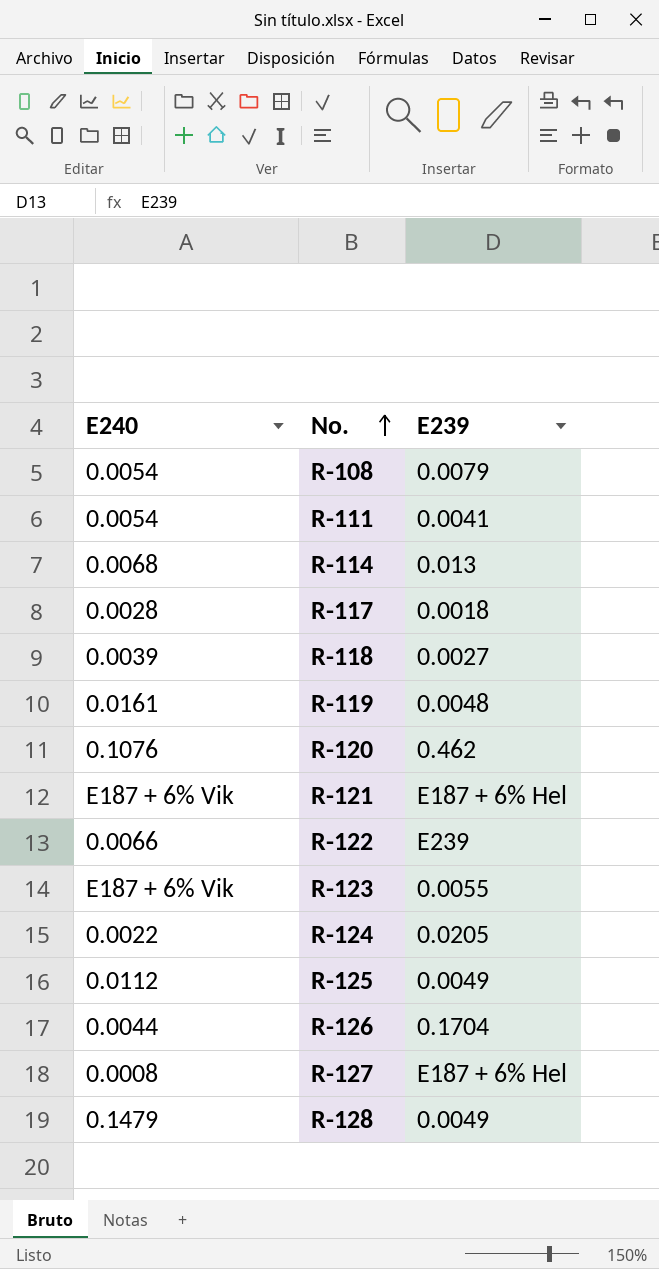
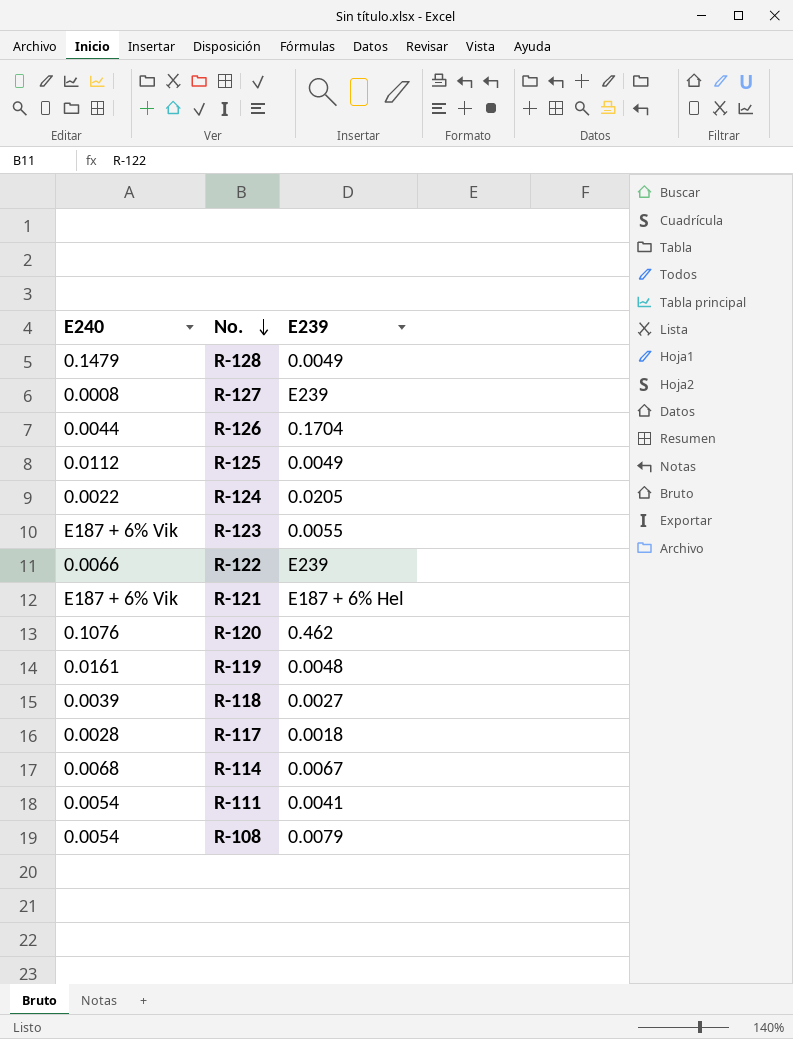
row order: No. ascending -> No. descending
R-127 | E239: E187 + 6% Hel -> E239
R-114 | E239: 0.013 -> 0.0067

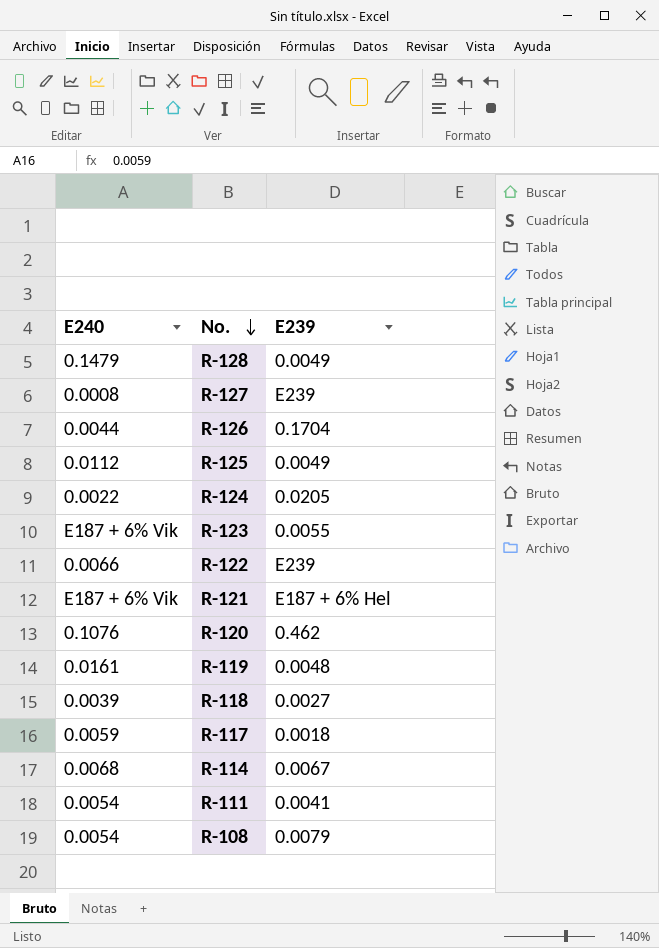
R-117 | E240: 0.0028 -> 0.0059

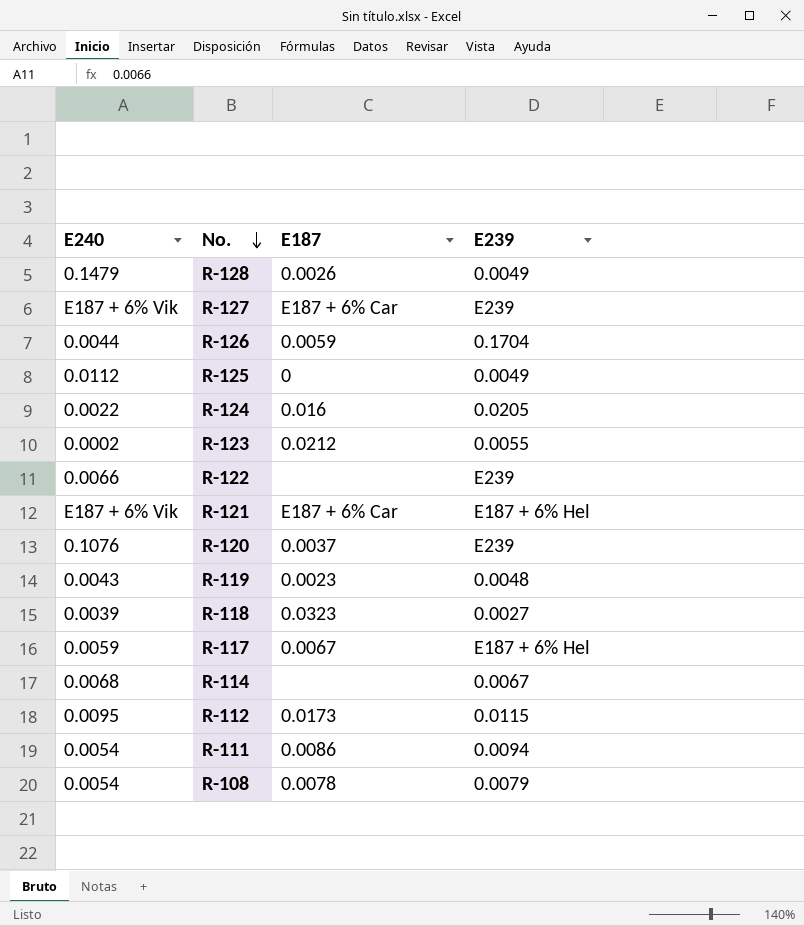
column E187 | position: none -> 3
R-127 | E240: 0.0008 -> E187 + 6% Vik
R-123 | E240: E187 + 6% Vik -> 0.0002
R-120 | E239: 0.462 -> E239
R-119 | E240: 0.0161 -> 0.0043
R-117 | E239: 0.0018 -> E187 + 6% Hel
row R-112: none -> 0.0095 | 0.0173 | 0.0115
R-111 | E239: 0.0041 -> 0.0094

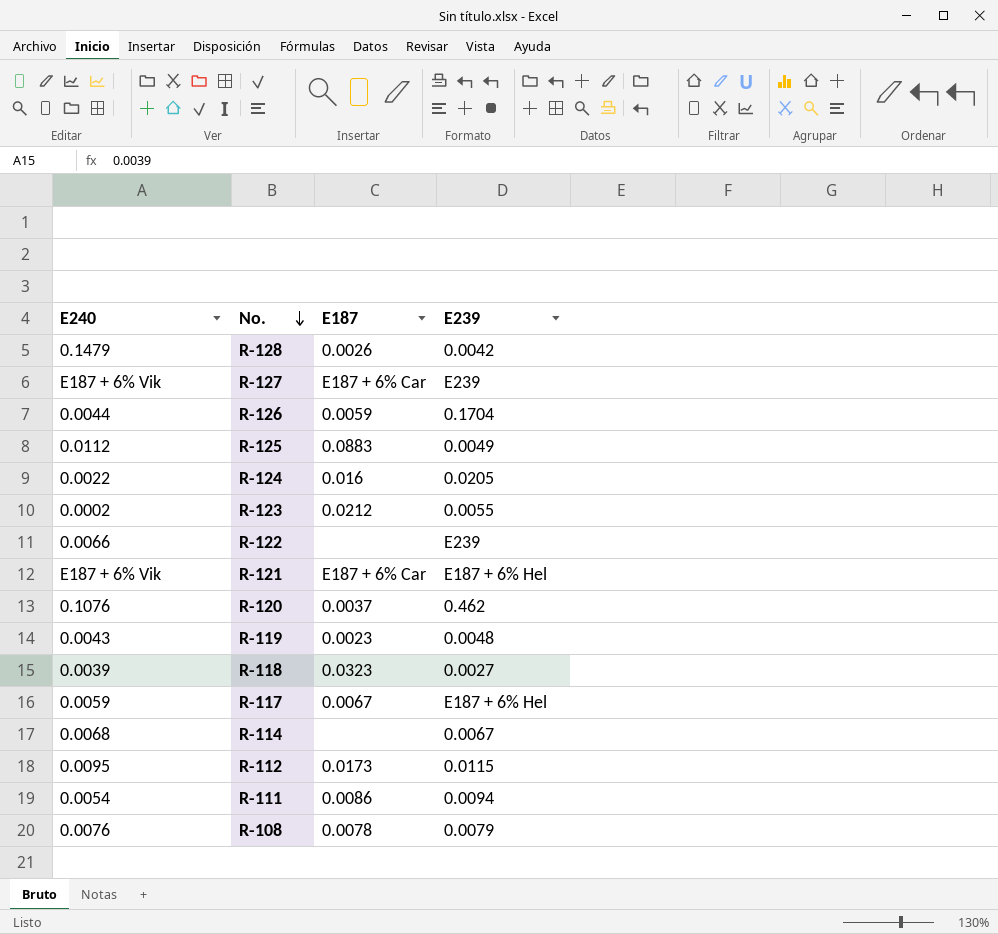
R-128 | E239: 0.0049 -> 0.0042
R-125 | E187: 0 -> 0.0883
R-120 | E239: E239 -> 0.462
R-108 | E240: 0.0054 -> 0.0076

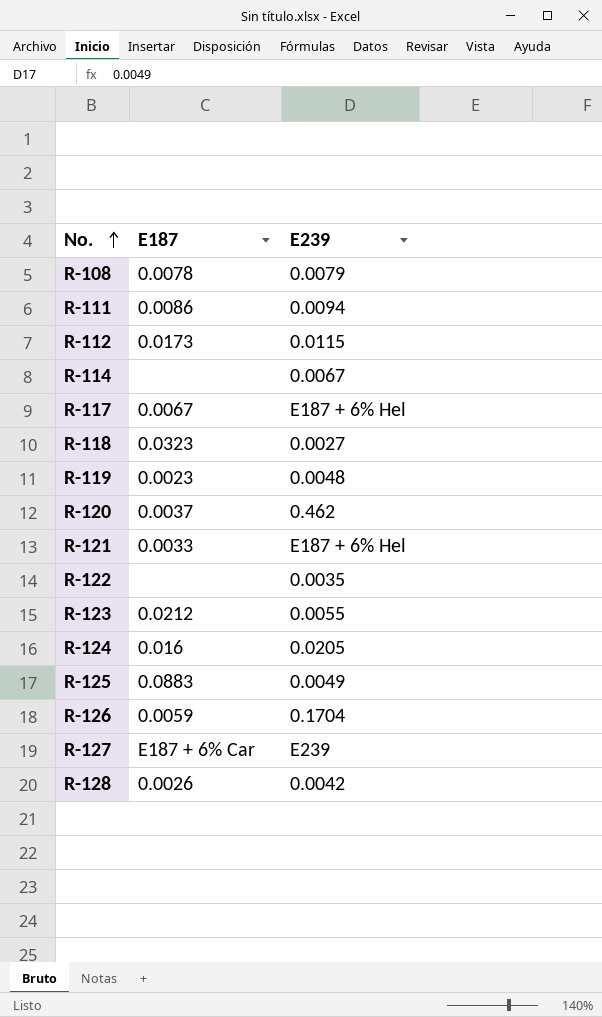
row order: No. descending -> No. ascending
column E240 | position: 1 -> none
R-121 | E187: E187 + 6% Car -> 0.0033
R-122 | E239: E239 -> 0.0035

